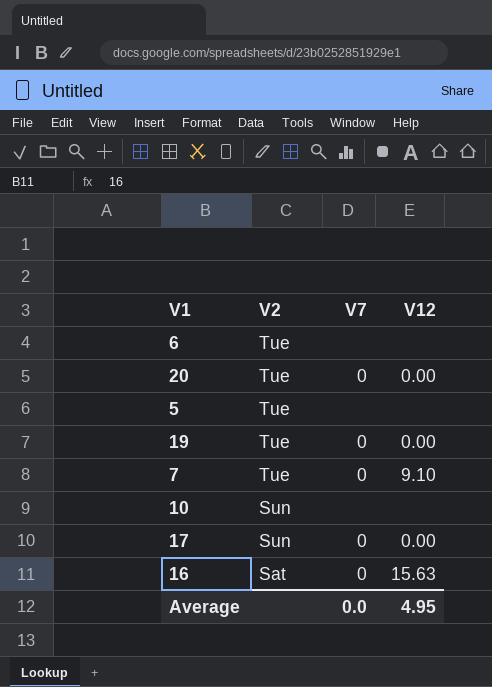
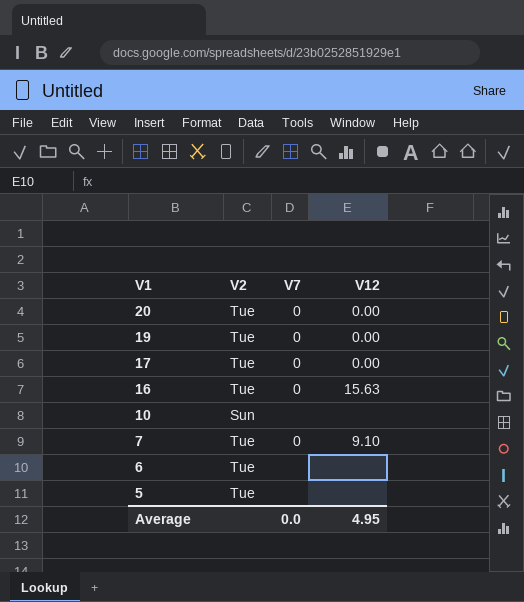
row order: V2 descending -> V1 descending
17 | V2: Sun -> Tue
16 | V2: Sat -> Tue

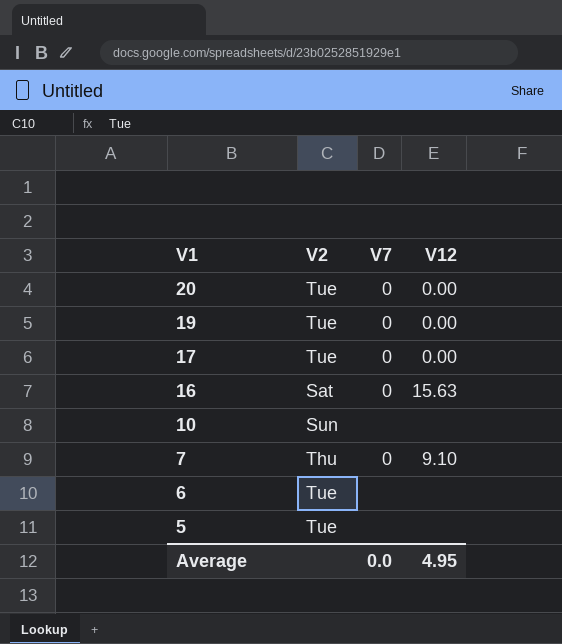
16 | V2: Tue -> Sat
7 | V2: Tue -> Thu

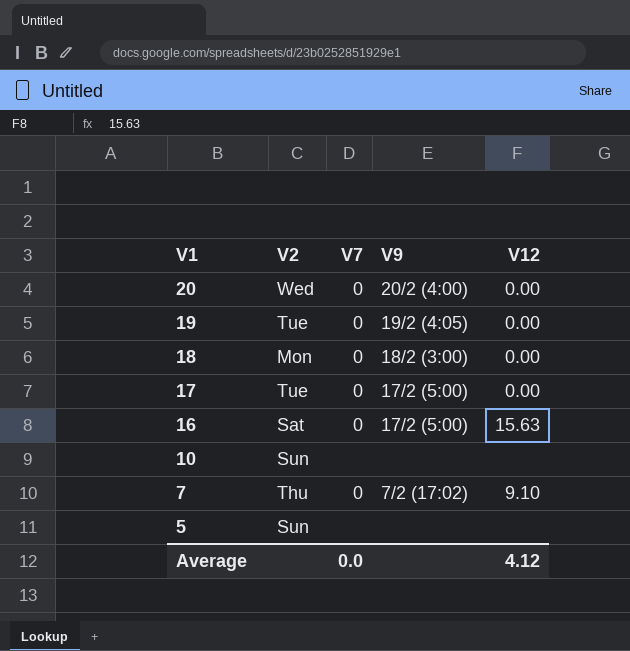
column V9 | position: none -> 4
row 6: Tue | none | none -> none
20 | V2: Tue -> Wed
row 18: none -> Mon | 0 | 18/2 (3:00) | 0.00
5 | V2: Tue -> Sun
Average | V12: 4.95 -> 4.12

